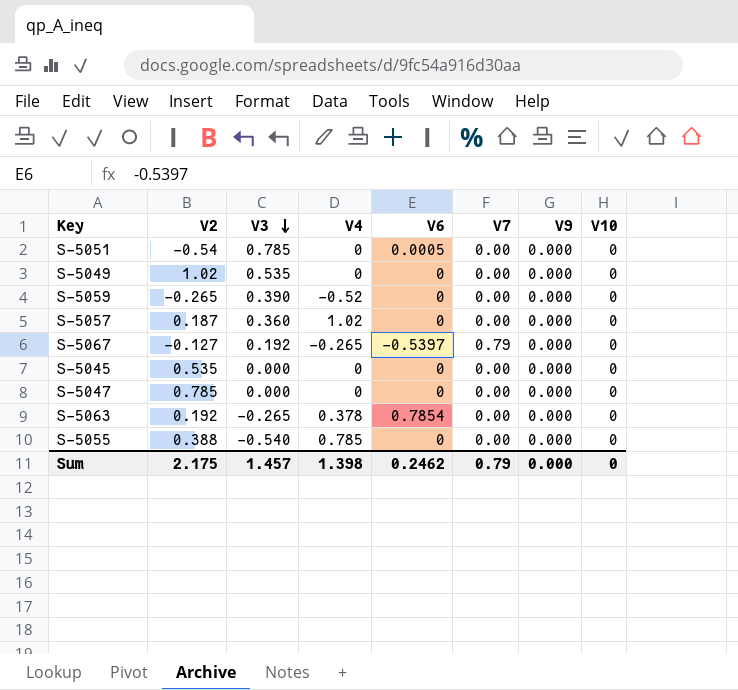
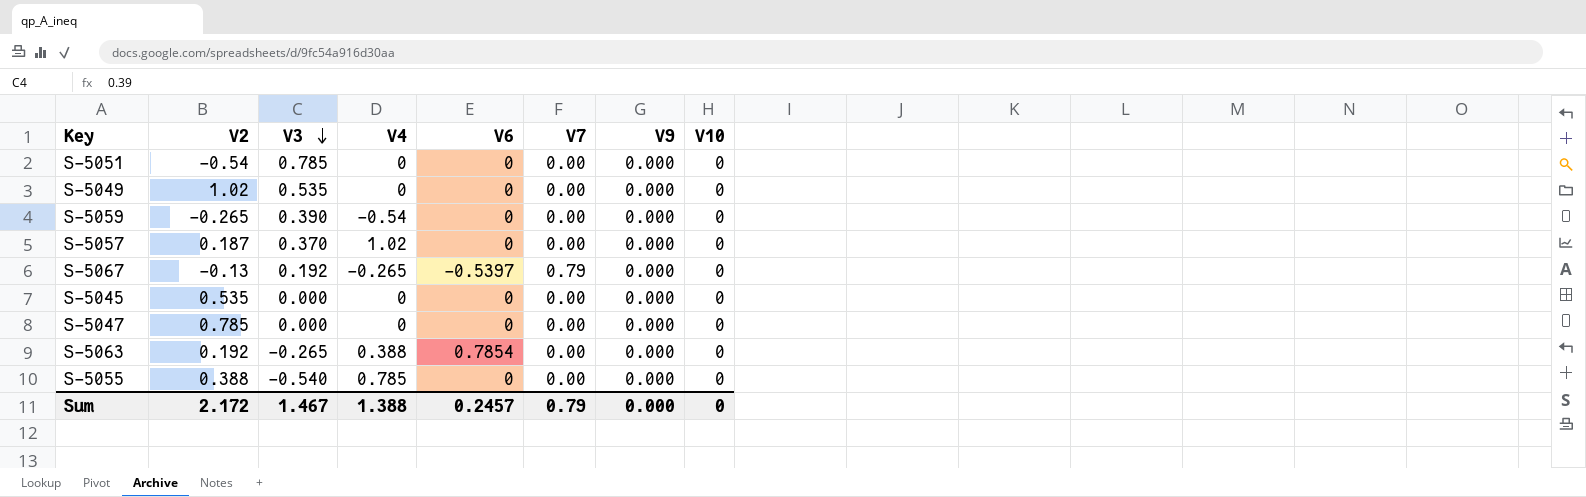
S-5051 | V6: 0.0005 -> 0
S-5059 | V4: -0.52 -> -0.54
S-5057 | V3: 0.360 -> 0.370
S-5067 | V2: -0.127 -> -0.13
S-5063 | V4: 0.378 -> 0.388
Sum | V2: 2.175 -> 2.172
Sum | V3: 1.457 -> 1.467
Sum | V4: 1.398 -> 1.388
Sum | V6: 0.2462 -> 0.2457

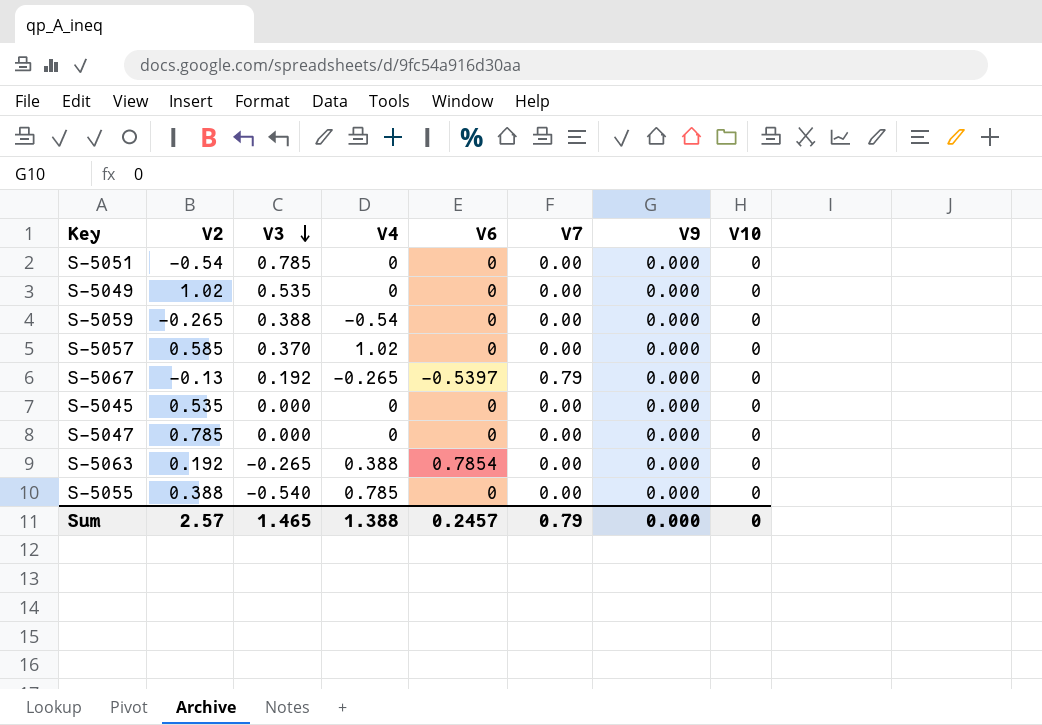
S-5059 | V3: 0.390 -> 0.388
S-5057 | V2: 0.187 -> 0.585
Sum | V2: 2.172 -> 2.57
Sum | V3: 1.467 -> 1.465

